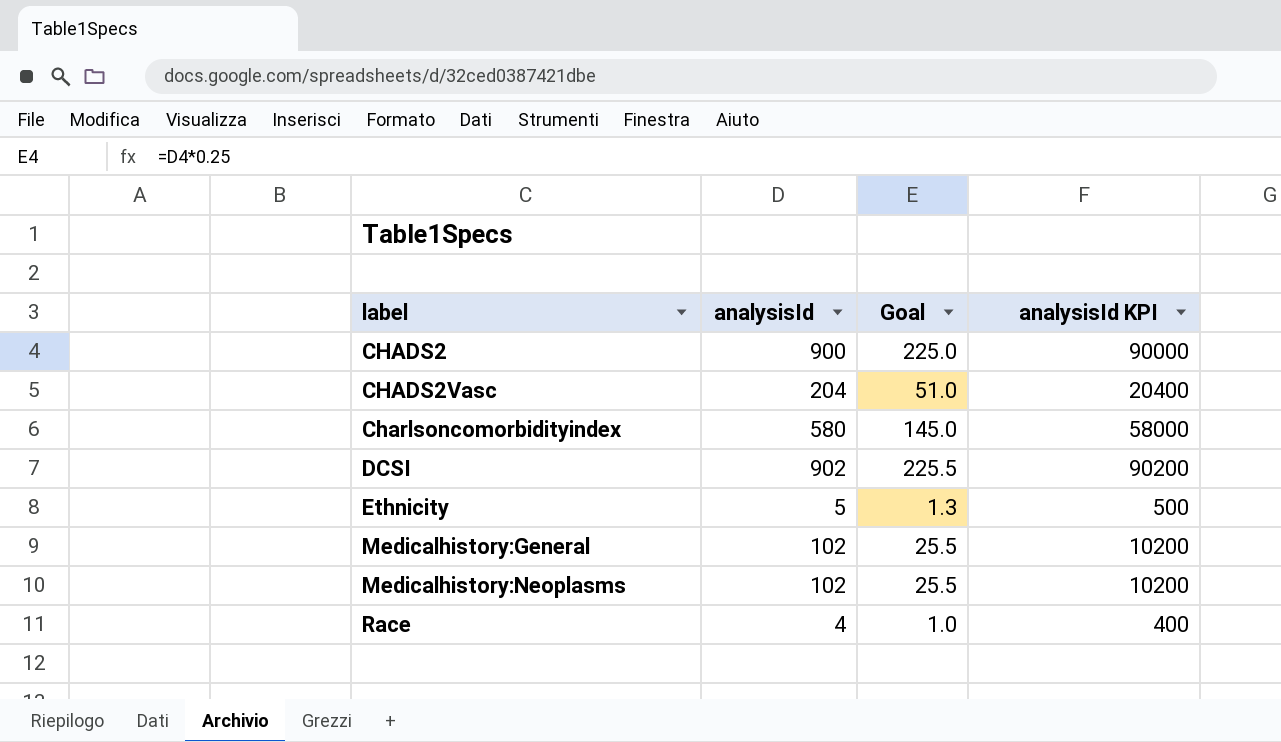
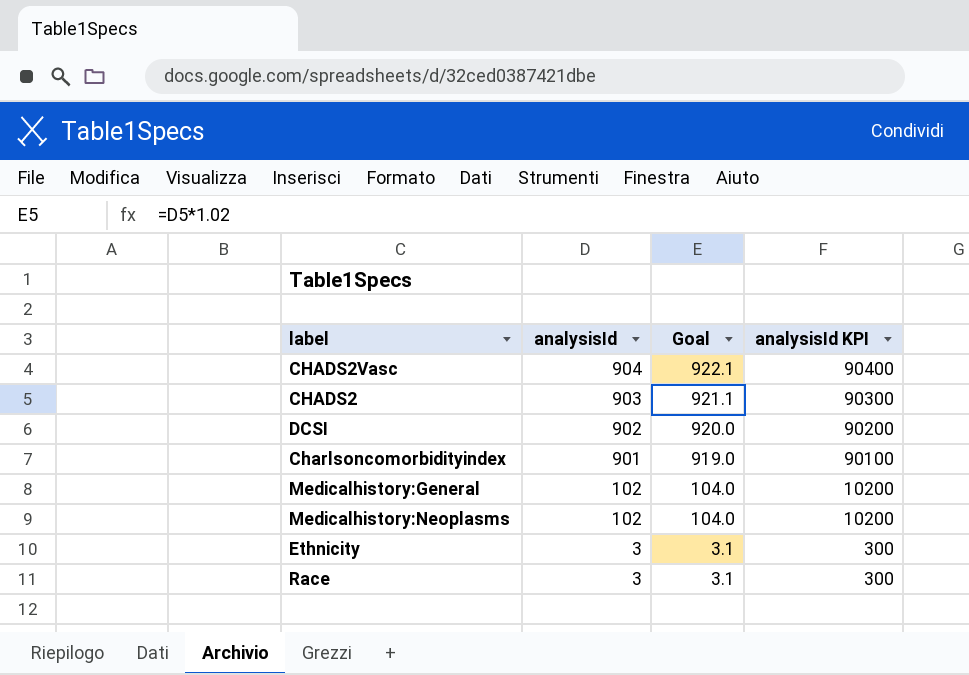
row order: label ascending -> analysisId descending
column Goal | formula: [analysisId] * 0.25 -> [analysisId] * 1.02
CHADS2Vasc | analysisId: 204 -> 904
CHADS2Vasc | analysisId KPI: 20400 -> 90400
CHADS2 | analysisId: 900 -> 903
CHADS2 | analysisId KPI: 90000 -> 90300
Charlsoncomorbidityindex | analysisId: 580 -> 901
Charlsoncomorbidityindex | analysisId KPI: 58000 -> 90100
Ethnicity | analysisId: 5 -> 3
Ethnicity | analysisId KPI: 500 -> 300
Race | analysisId: 4 -> 3
Race | analysisId KPI: 400 -> 300

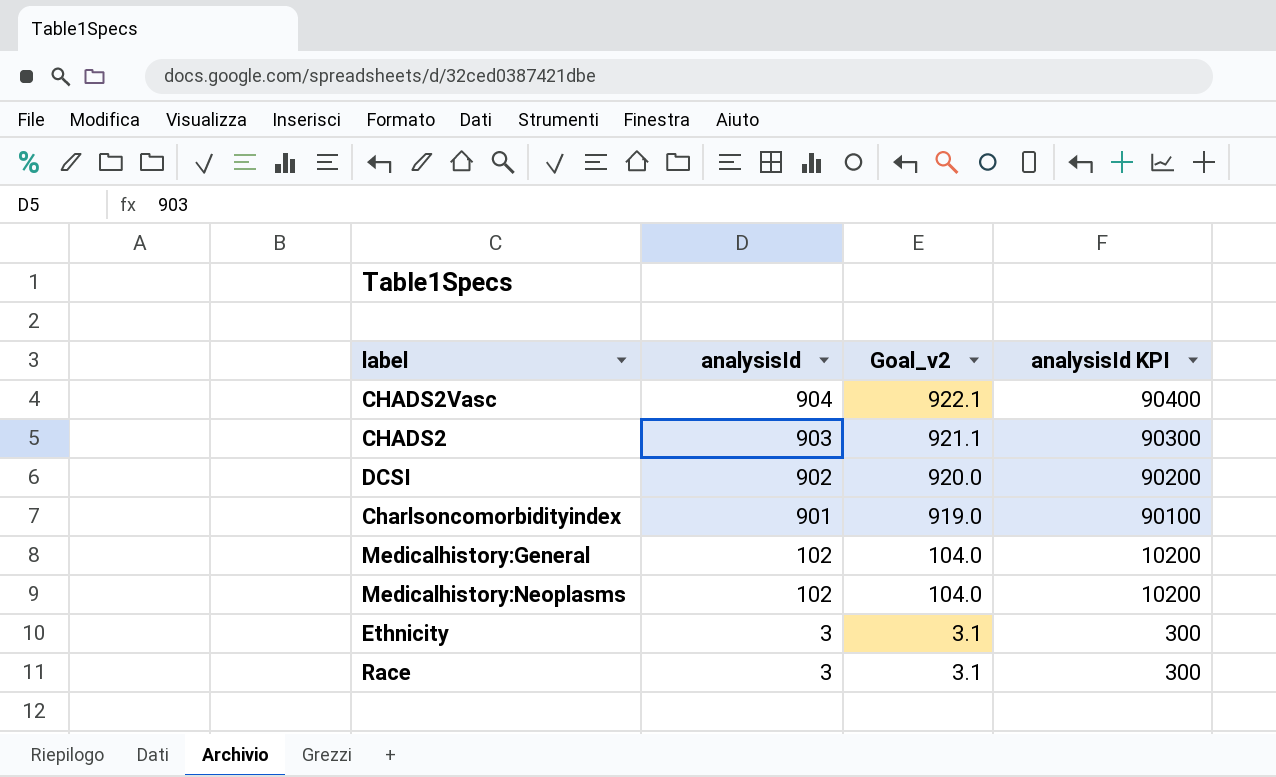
column name: Goal -> Goal_v2

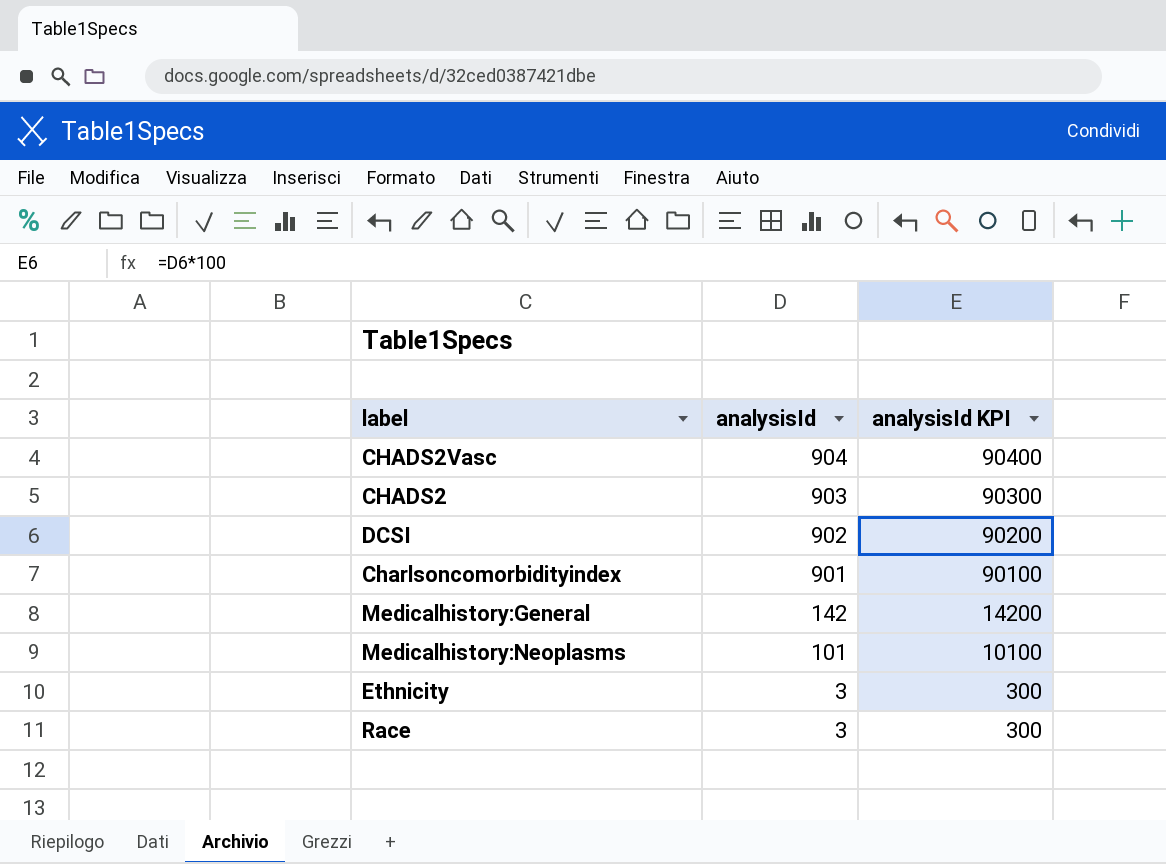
column Goal_v2 | formula: [analysisId] * 1.02 -> none
Medicalhistory:General | analysisId: 102 -> 142
Medicalhistory:General | analysisId KPI: 10200 -> 14200
Medicalhistory:Neoplasms | analysisId: 102 -> 101
Medicalhistory:Neoplasms | analysisId KPI: 10200 -> 10100

